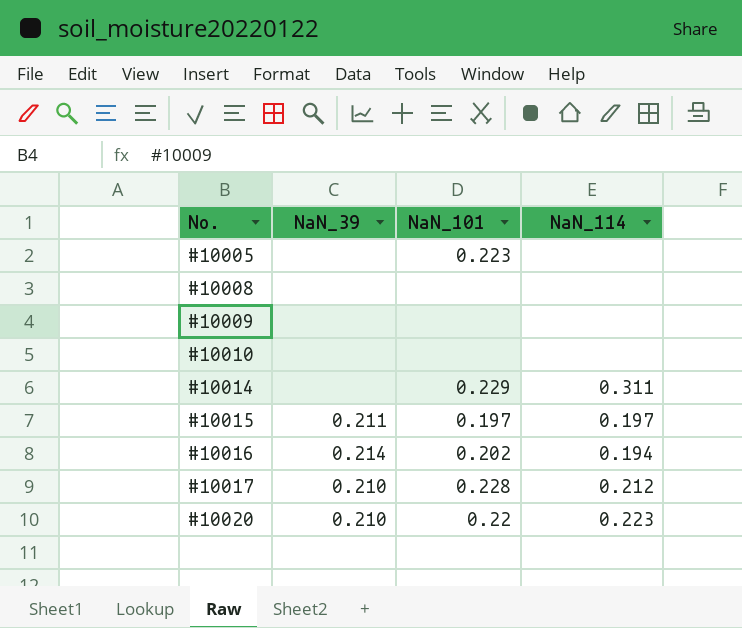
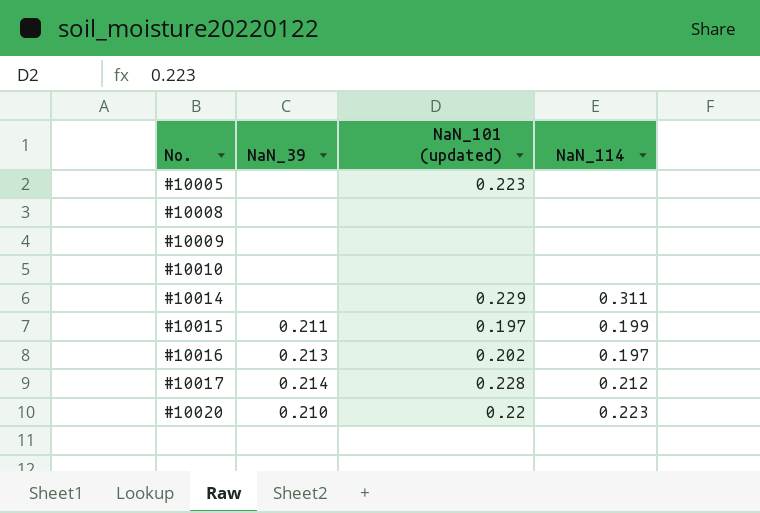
column name: NaN_101 -> NaN_101 (updated)
#10015 | NaN_114: 0.197 -> 0.199
#10016 | NaN_39: 0.214 -> 0.213
#10016 | NaN_114: 0.194 -> 0.197
#10017 | NaN_39: 0.210 -> 0.214

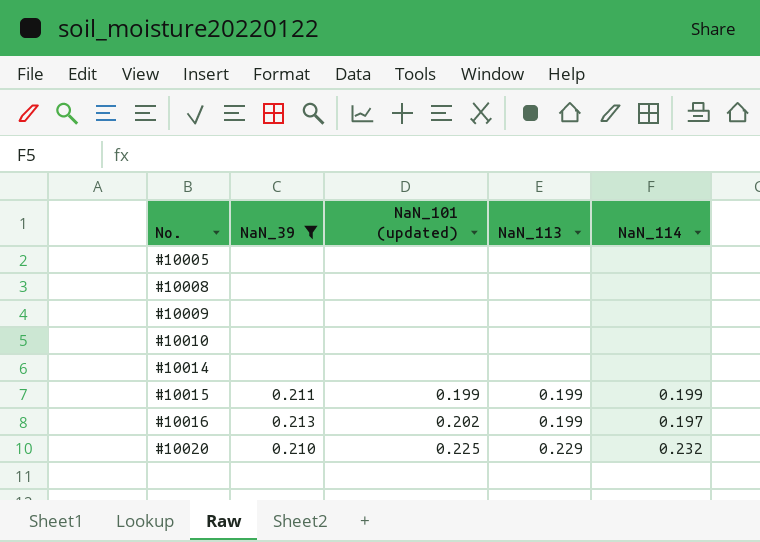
filter: none -> NaN_39 != 0.214
column NaN_113 | position: none -> 4
#10005 | NaN_101 (updated): 0.223 -> none
#10014 | NaN_101 (updated): 0.229 -> none
#10014 | NaN_114: 0.311 -> none
#10015 | NaN_101 (updated): 0.197 -> 0.199
#10020 | NaN_101 (updated): 0.22 -> 0.225
#10020 | NaN_114: 0.223 -> 0.232

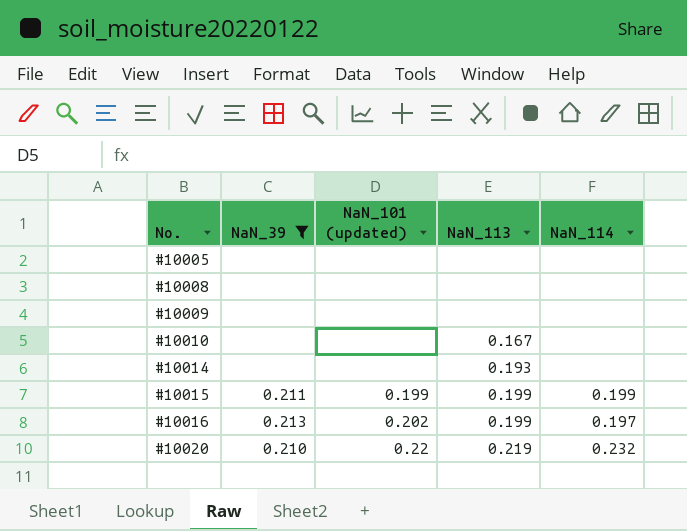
#10010 | NaN_113: none -> 0.167
#10014 | NaN_113: none -> 0.193
#10020 | NaN_101 (updated): 0.225 -> 0.22
#10020 | NaN_113: 0.229 -> 0.219

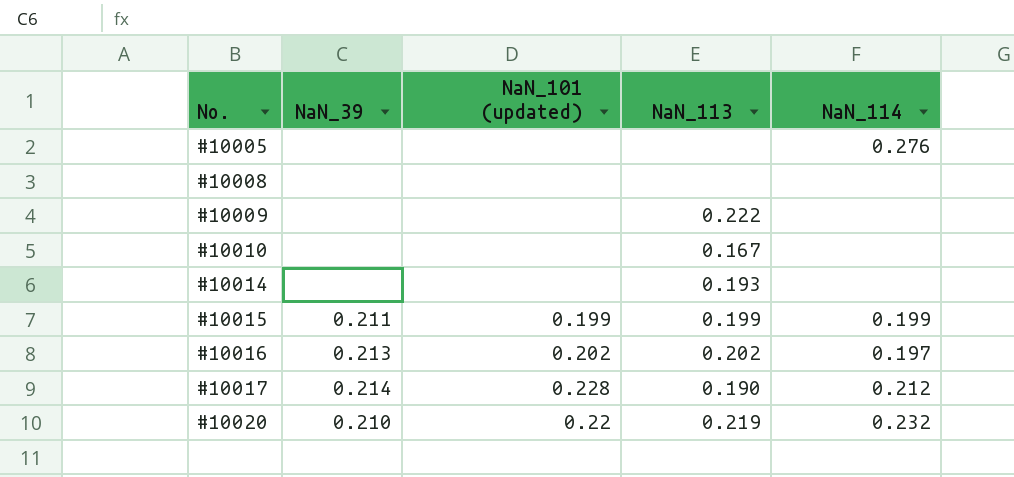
filter: NaN_39 != 0.214 -> none
#10005 | NaN_114: none -> 0.276
#10009 | NaN_113: none -> 0.222
#10016 | NaN_113: 0.199 -> 0.202

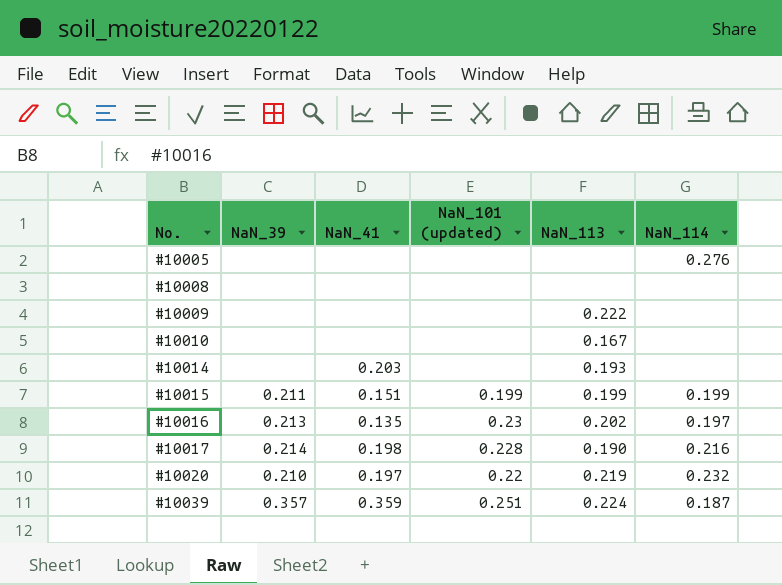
column NaN_41 | position: none -> 3
#10016 | NaN_101 (updated): 0.202 -> 0.23
#10017 | NaN_114: 0.212 -> 0.216
row #10039: none -> 0.357 | 0.359 | 0.251 | 0.224 | 0.187

